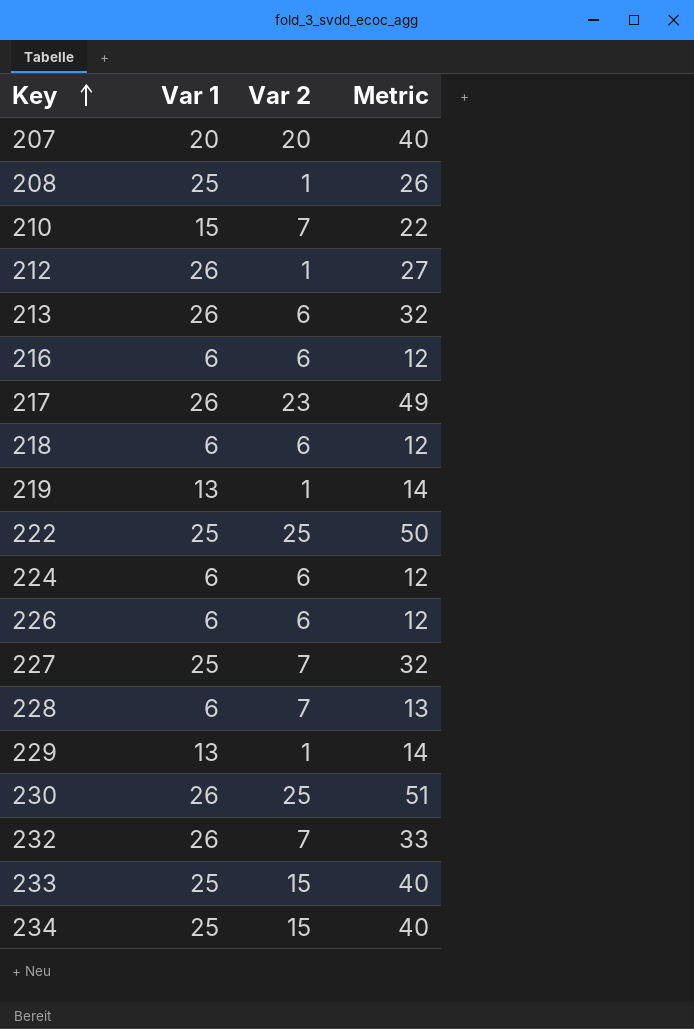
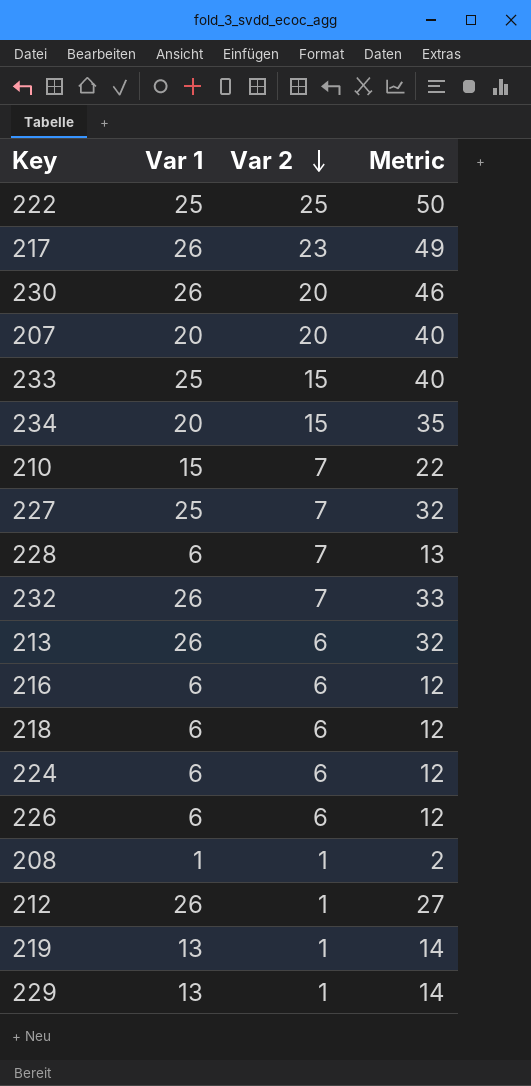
row order: Key ascending -> Var 2 descending
230 | Var 2: 25 -> 20
230 | Metric: 51 -> 46
234 | Var 1: 25 -> 20
234 | Metric: 40 -> 35
208 | Var 1: 25 -> 1
208 | Metric: 26 -> 2

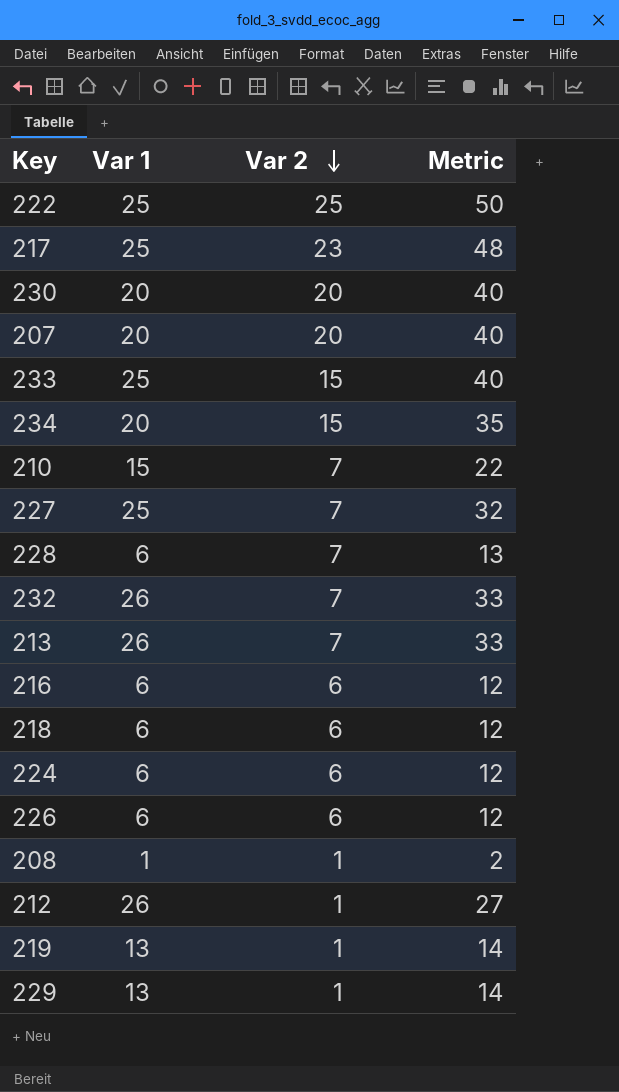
217 | Var 1: 26 -> 25
217 | Metric: 49 -> 48
230 | Var 1: 26 -> 20
230 | Metric: 46 -> 40
213 | Var 2: 6 -> 7
213 | Metric: 32 -> 33

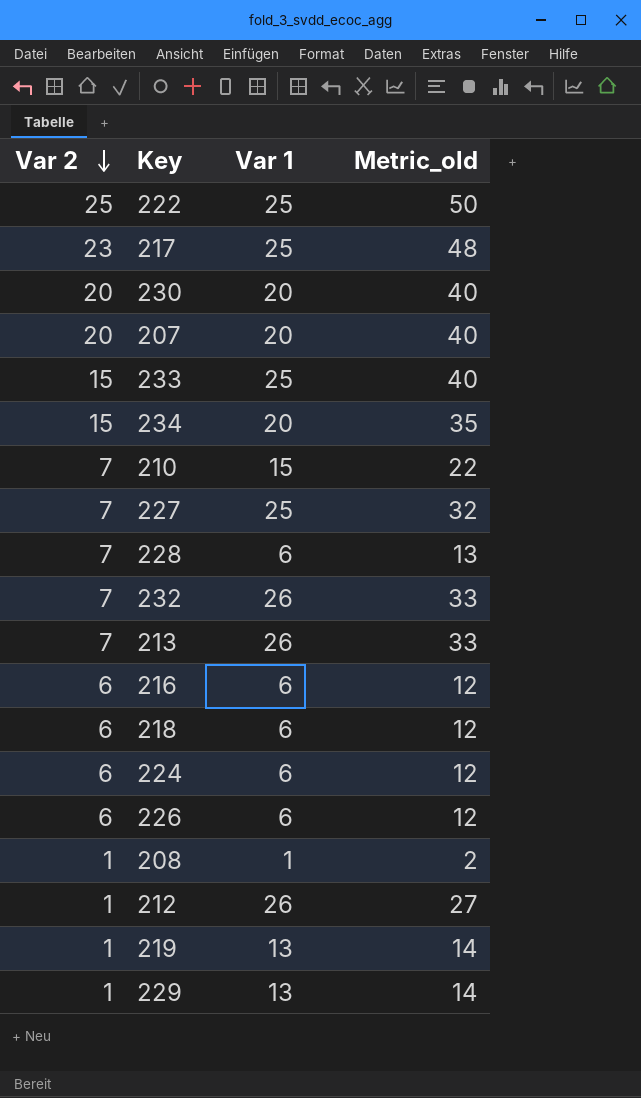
column Var 2 | position: 3 -> 1
column name: Metric -> Metric_old

